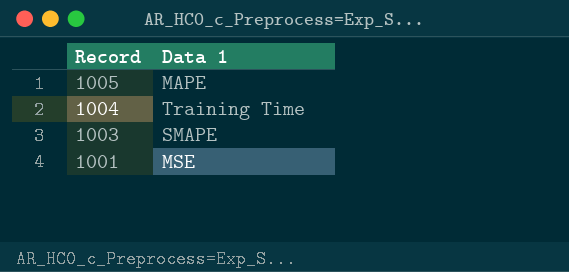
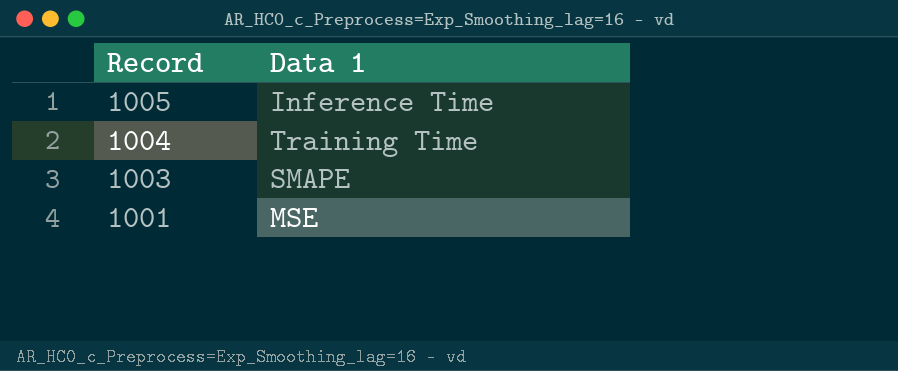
1005 | Data 1: MAPE -> Inference Time

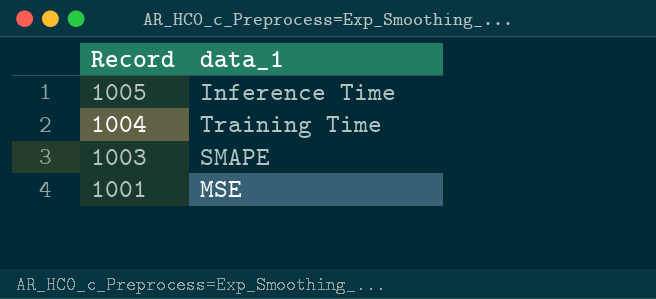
column name: Data 1 -> data_1

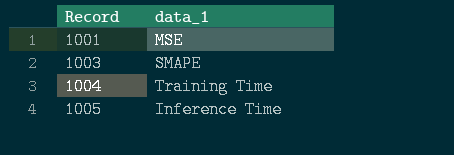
row order: Record descending -> Record ascending

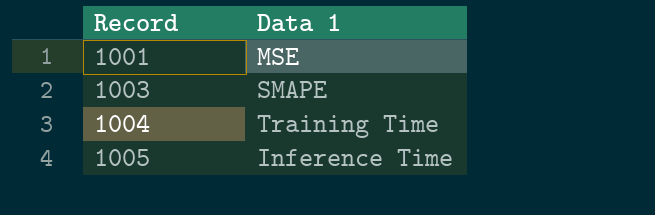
column name: data_1 -> Data 1

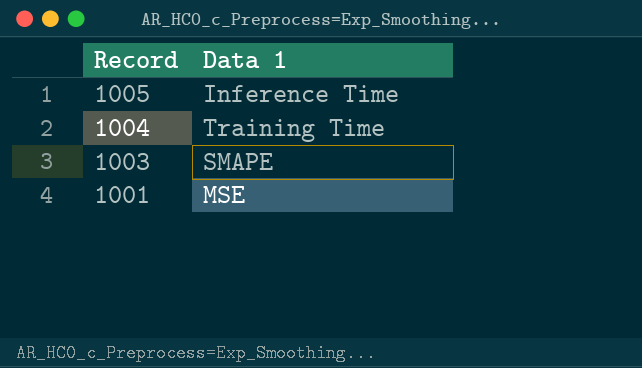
row order: Record ascending -> Record descending

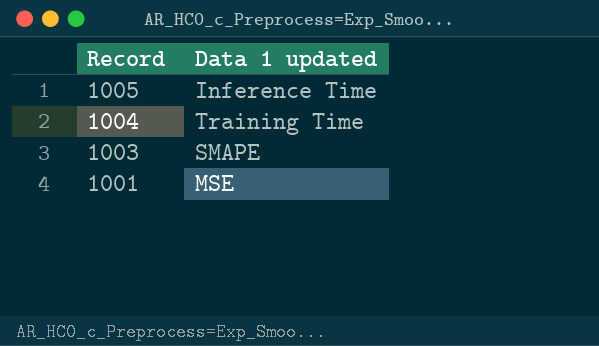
column name: Data 1 -> Data 1 updated

